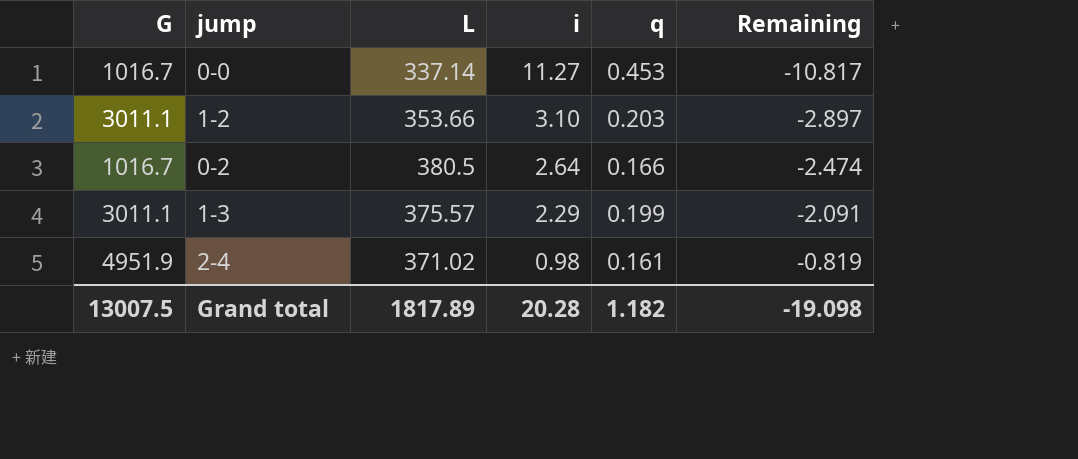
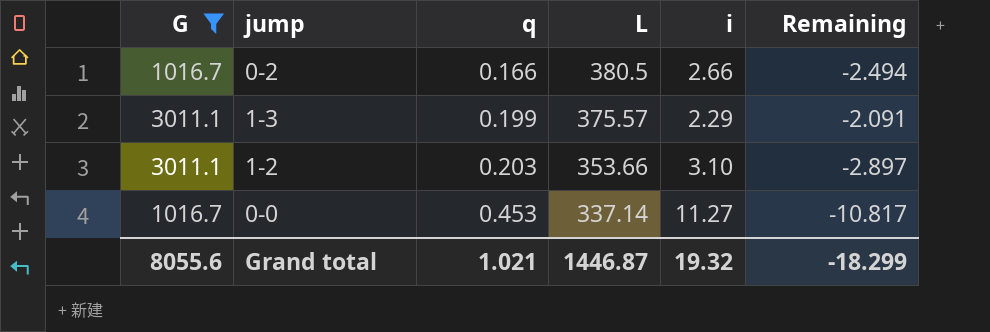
filter: none -> G != 4951.9
row order: i descending -> q ascending
column q | position: 5 -> 3
0-2 | i: 2.64 -> 2.66
0-2 | Remaining: -2.474 -> -2.494
Grand total | G: 13007.5 -> 8055.6
Grand total | q: 1.182 -> 1.021
Grand total | L: 1817.89 -> 1446.87
Grand total | i: 20.28 -> 19.32
Grand total | Remaining: -19.098 -> -18.299

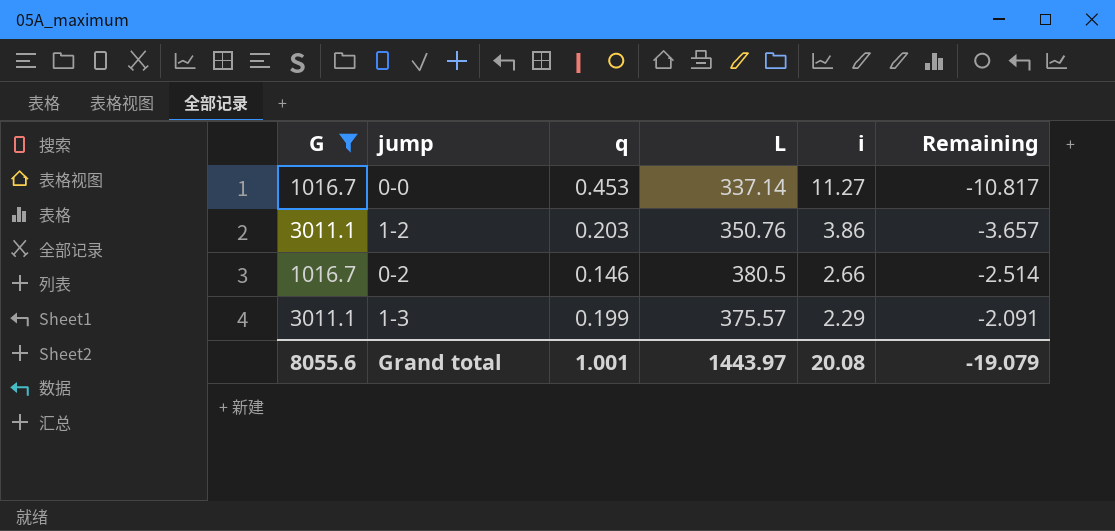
row order: q ascending -> i descending
1-2 | L: 353.66 -> 350.76
1-2 | i: 3.10 -> 3.86
1-2 | Remaining: -2.897 -> -3.657
0-2 | q: 0.166 -> 0.146
0-2 | Remaining: -2.494 -> -2.514
Grand total | q: 1.021 -> 1.001
Grand total | L: 1446.87 -> 1443.97
Grand total | i: 19.32 -> 20.08
Grand total | Remaining: -18.299 -> -19.079

